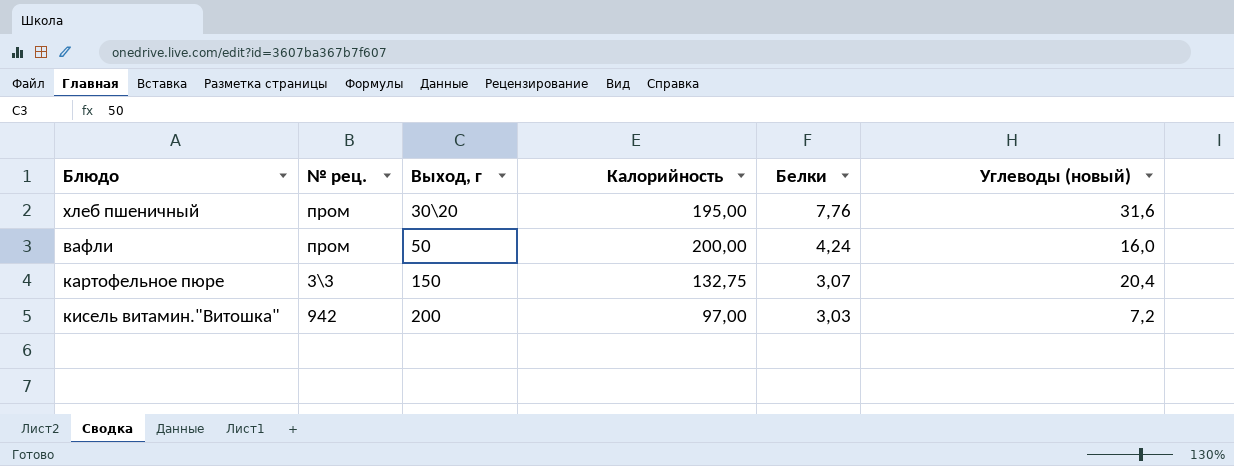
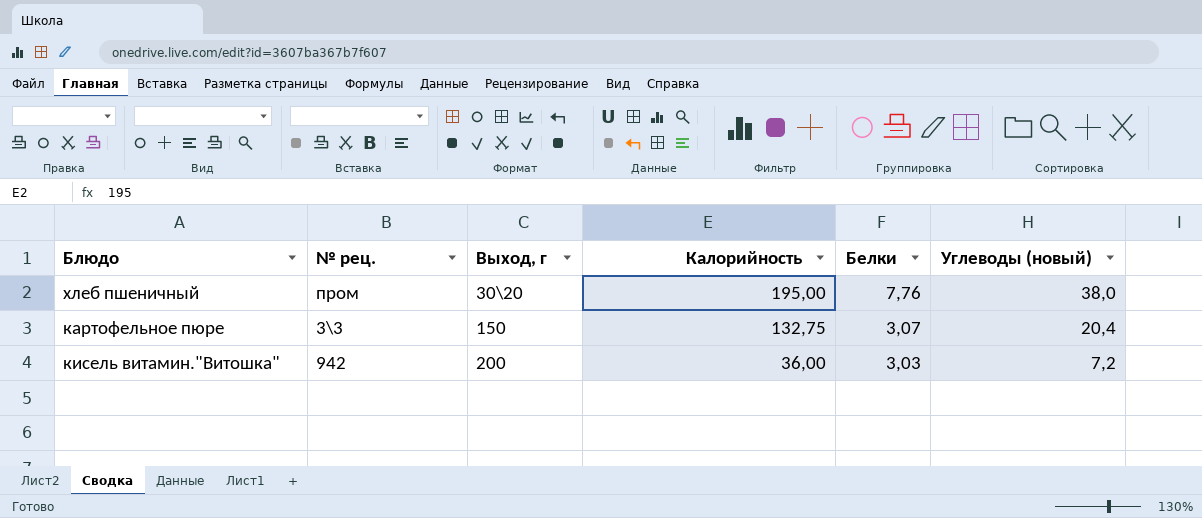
row вафли: пром | 50 | 200,00 | 4,24 | 16,0 -> none
хлеб пшеничный | Углеводы (новый): 31,6 -> 38,0
кисель витамин."Витошка" | Калорийность: 97,00 -> 36,00

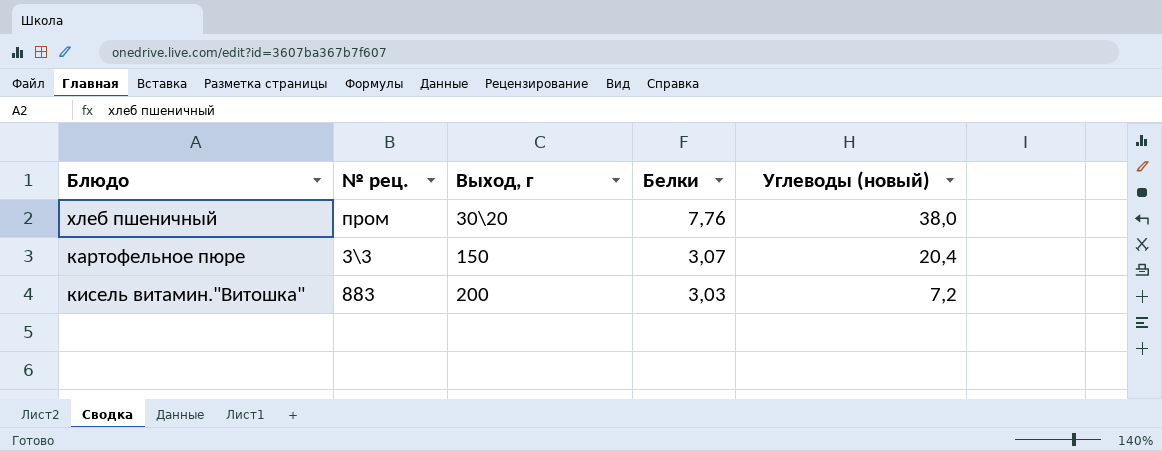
column Калорийность | position: 4 -> none
кисель витамин."Витошка" | № рец.: 942 -> 883

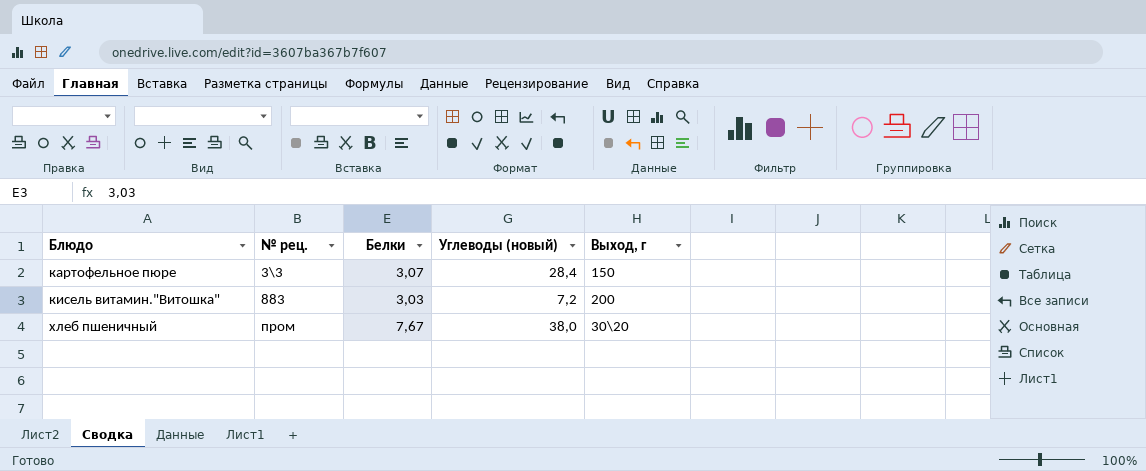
row order: Выход, г ascending -> Блюдо ascending
column Выход, г | position: 3 -> 5
картофельное пюре | Углеводы (новый): 20,4 -> 28,4
хлеб пшеничный | Белки: 7,76 -> 7,67

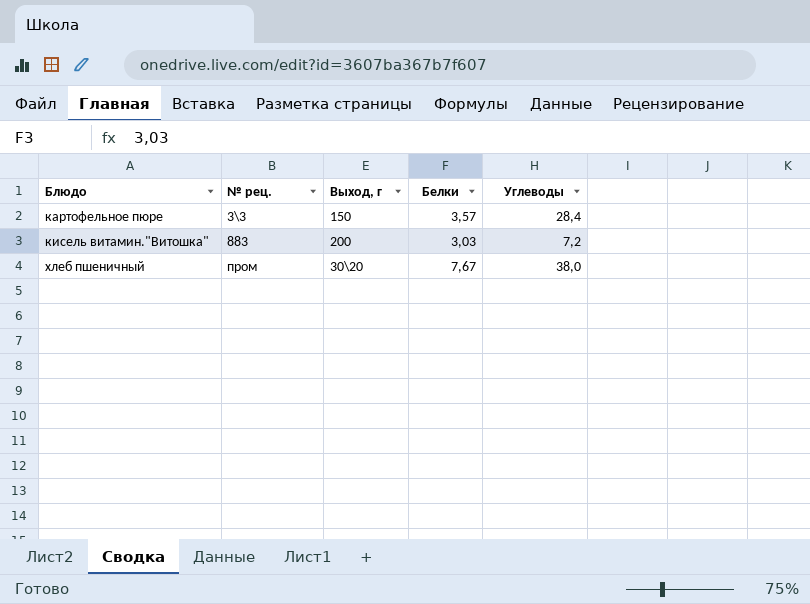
column Выход, г | position: 5 -> 3
column name: Углеводы (новый) -> Углеводы
картофельное пюре | Белки: 3,07 -> 3,57

